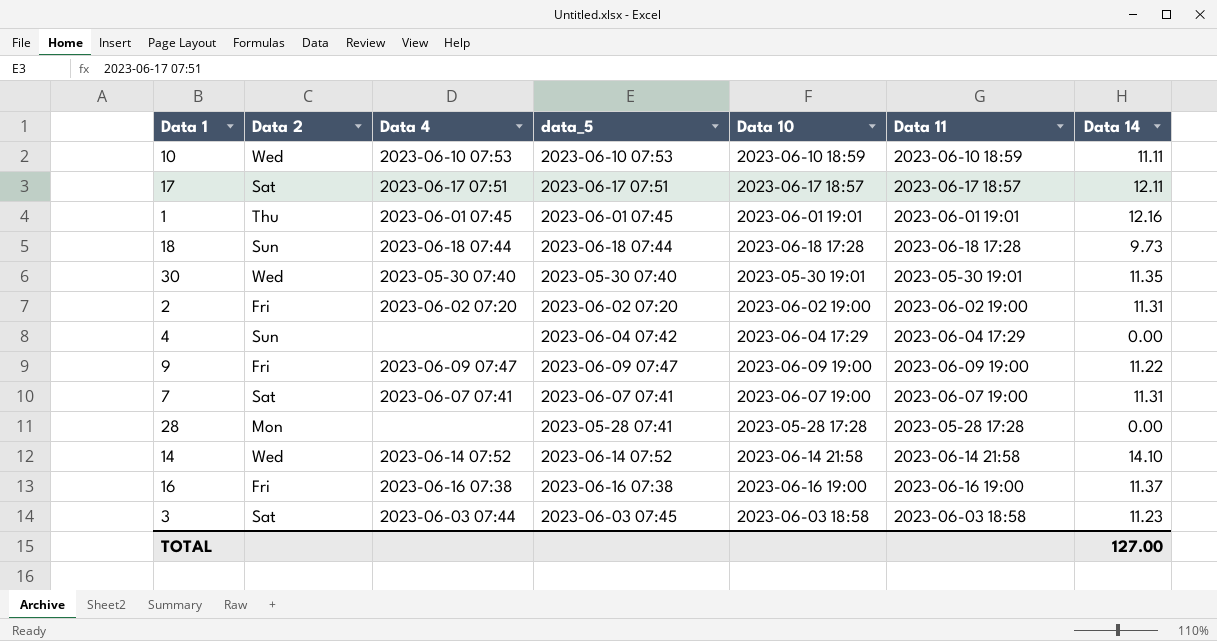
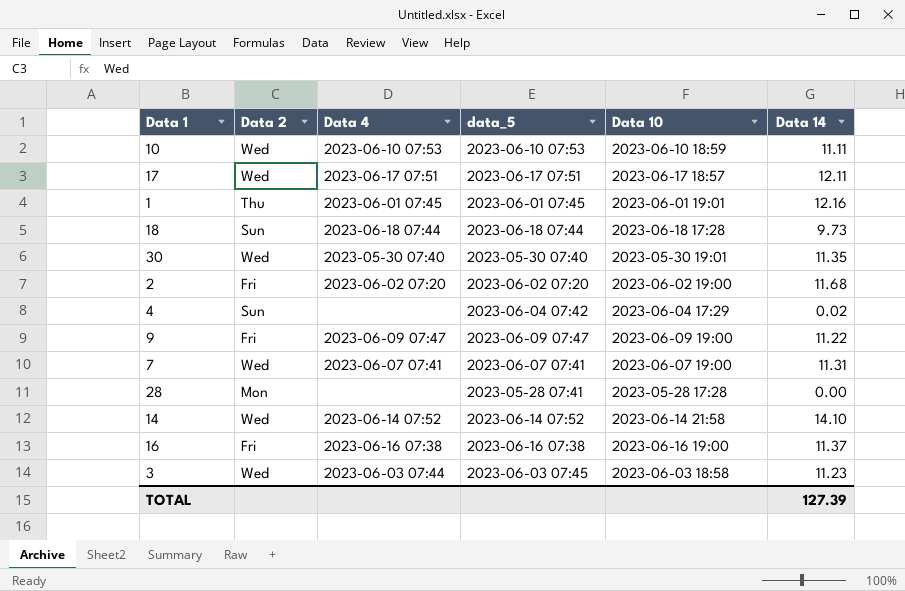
column Data 11 | position: 6 -> none
17 | Data 2: Sat -> Wed
2 | Data 14: 11.31 -> 11.68
4 | Data 14: 0.00 -> 0.02
7 | Data 2: Sat -> Wed
3 | Data 2: Sat -> Wed
TOTAL | Data 14: 127.00 -> 127.39

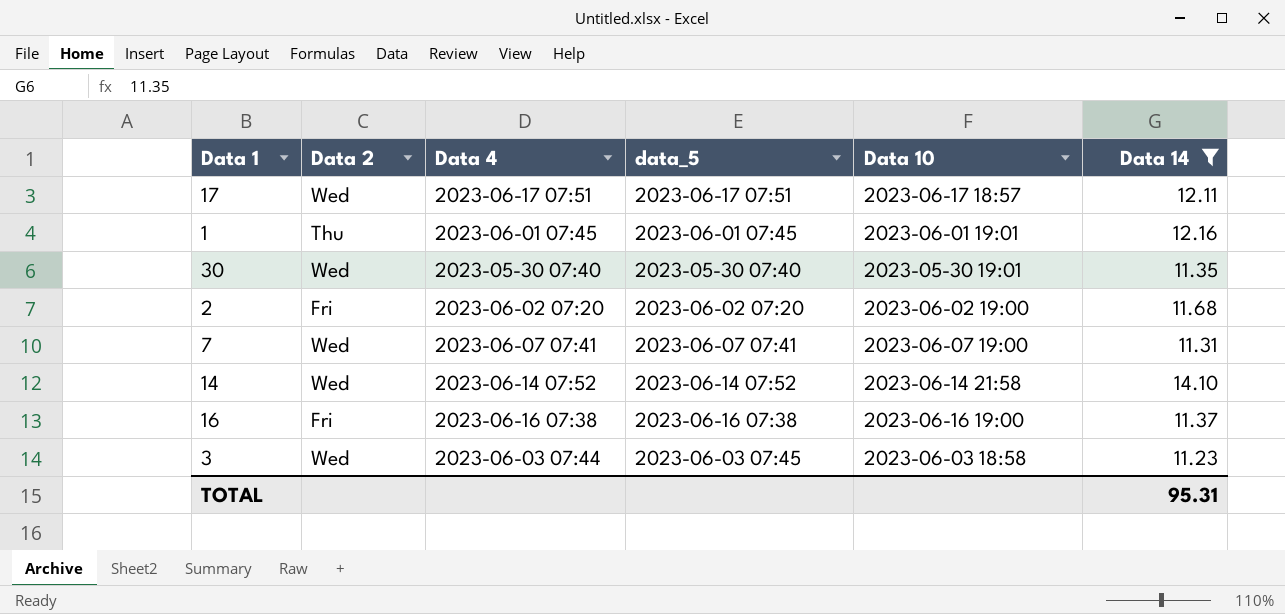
filter: none -> Data 14 >= 11.23
TOTAL | Data 14: 127.39 -> 95.31

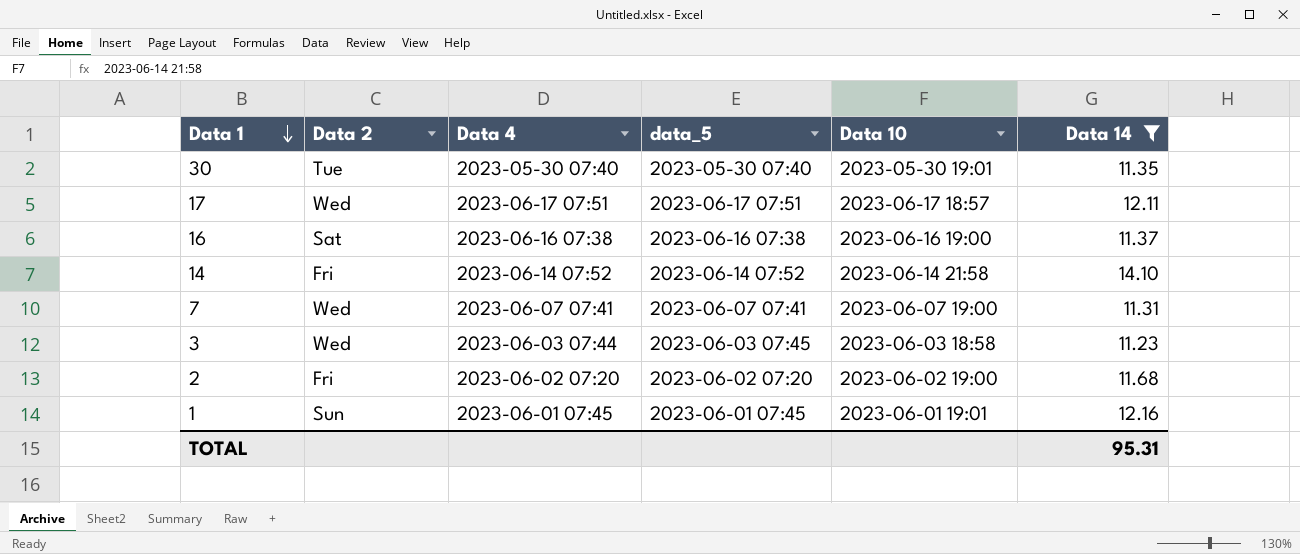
row order: none -> Data 1 descending
30 | Data 2: Wed -> Tue
16 | Data 2: Fri -> Sat
14 | Data 2: Wed -> Fri
1 | Data 2: Thu -> Sun

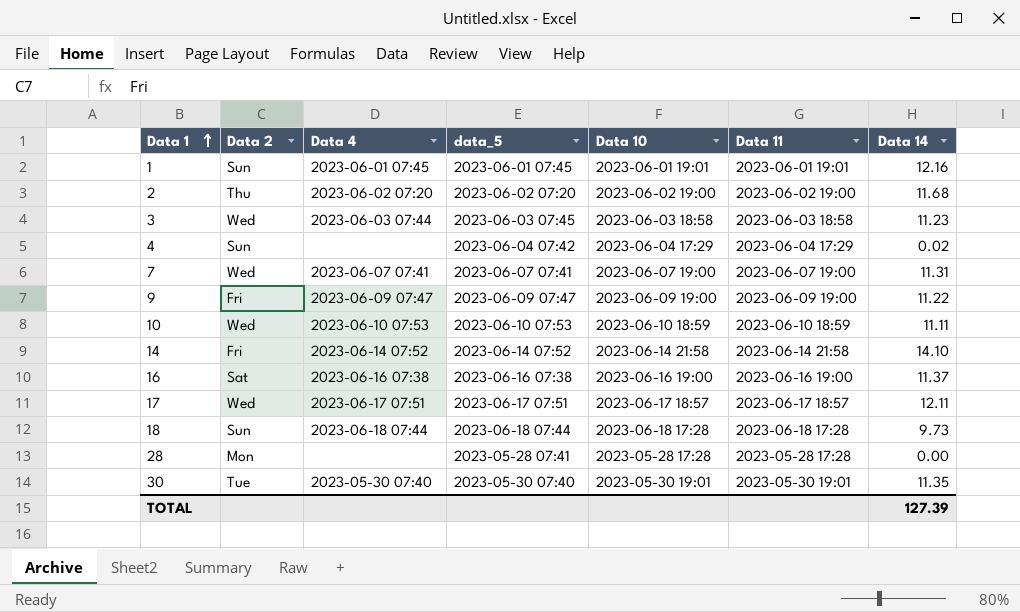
filter: Data 14 >= 11.23 -> none
row order: Data 1 descending -> Data 1 ascending
column Data 11 | position: none -> 6
2 | Data 2: Fri -> Thu
TOTAL | Data 14: 95.31 -> 127.39

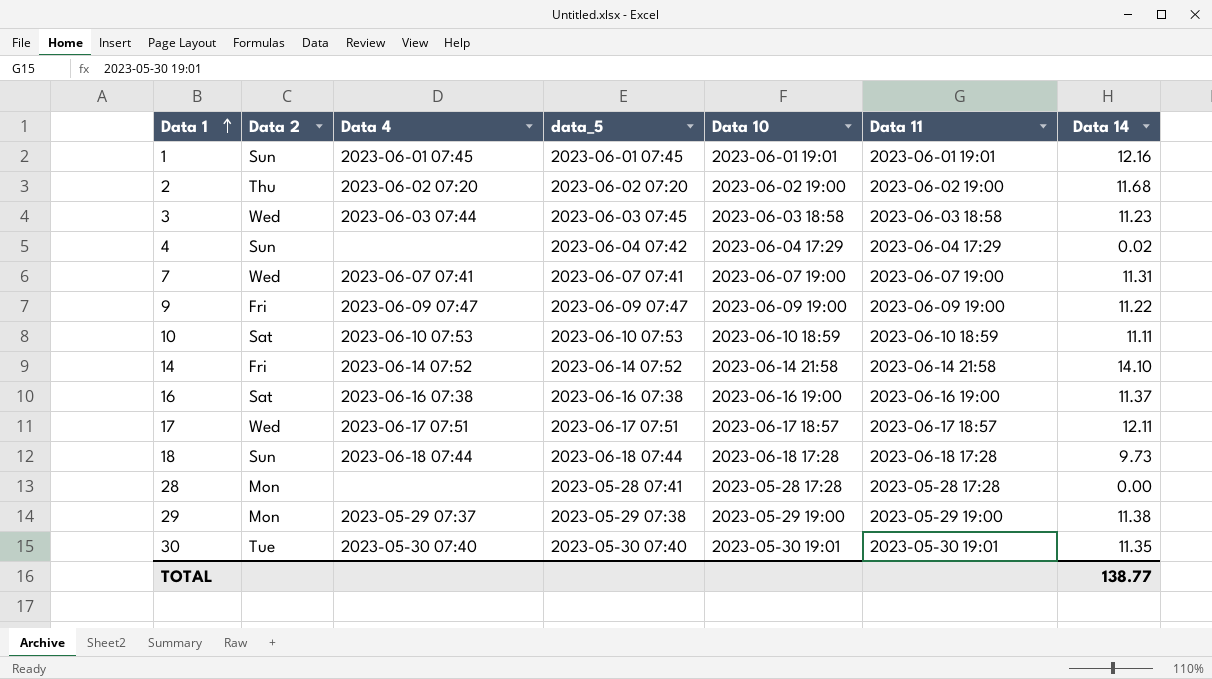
10 | Data 2: Wed -> Sat
row 29: none -> Mon | 2023-05-29 07:37 | 2023-05-29 07:38 | 2023-05-29 19:00 | 2023-05-29 19:00 | 11.38
TOTAL | Data 14: 127.39 -> 138.77

